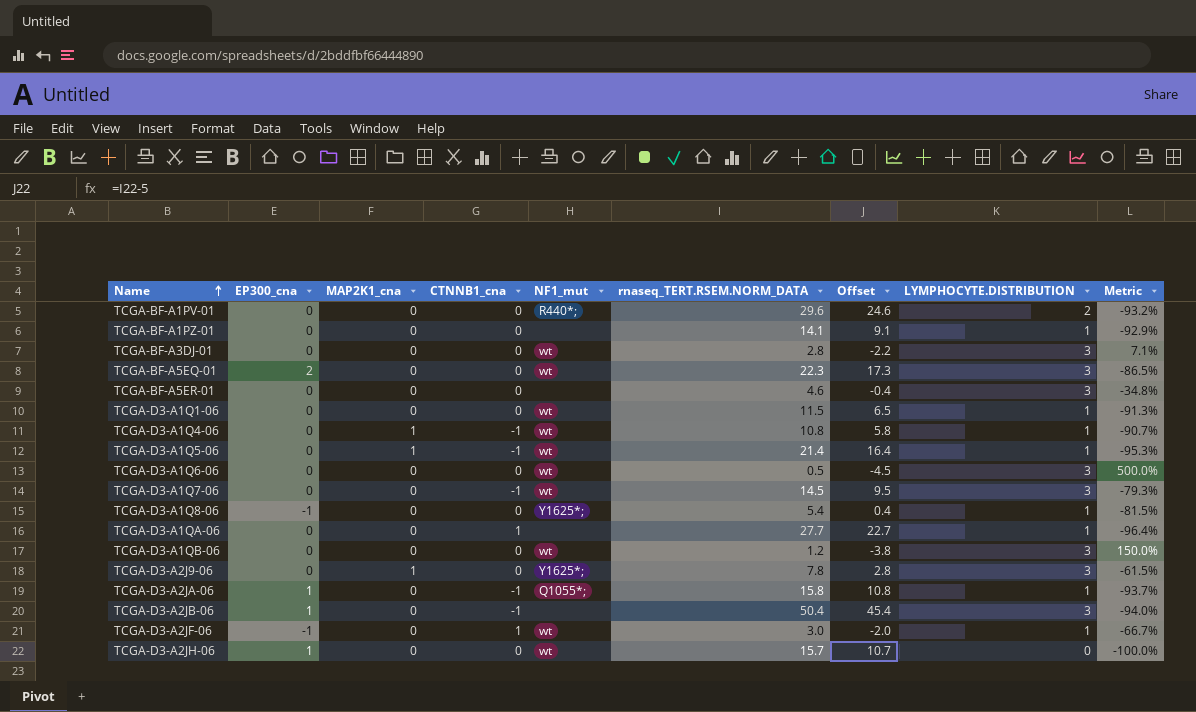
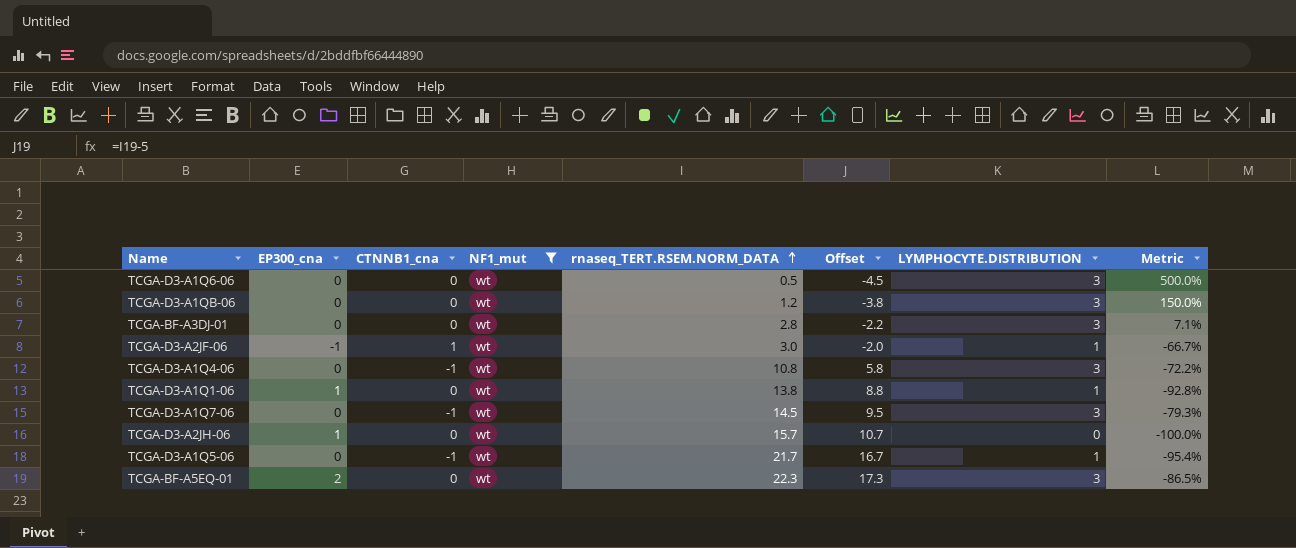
filter: none -> NF1_mut = wt
row order: Name ascending -> rnaseq_TERT.RSEM.NORM_DATA ascending
column MAP2K1_cna | position: 3 -> none
TCGA-D3-A1Q4-06 | LYMPHOCYTE.DISTRIBUTION: 1 -> 3
TCGA-D3-A1Q4-06 | Metric: -90.7% -> -72.2%
TCGA-D3-A1Q1-06 | EP300_cna: 0 -> 1
TCGA-D3-A1Q1-06 | rnaseq_TERT.RSEM.NORM_DATA: 11.5 -> 13.8
TCGA-D3-A1Q1-06 | Offset: 6.5 -> 8.8
TCGA-D3-A1Q1-06 | Metric: -91.3% -> -92.8%
TCGA-D3-A1Q5-06 | rnaseq_TERT.RSEM.NORM_DATA: 21.4 -> 21.7
TCGA-D3-A1Q5-06 | Offset: 16.4 -> 16.7
TCGA-D3-A1Q5-06 | Metric: -95.3% -> -95.4%

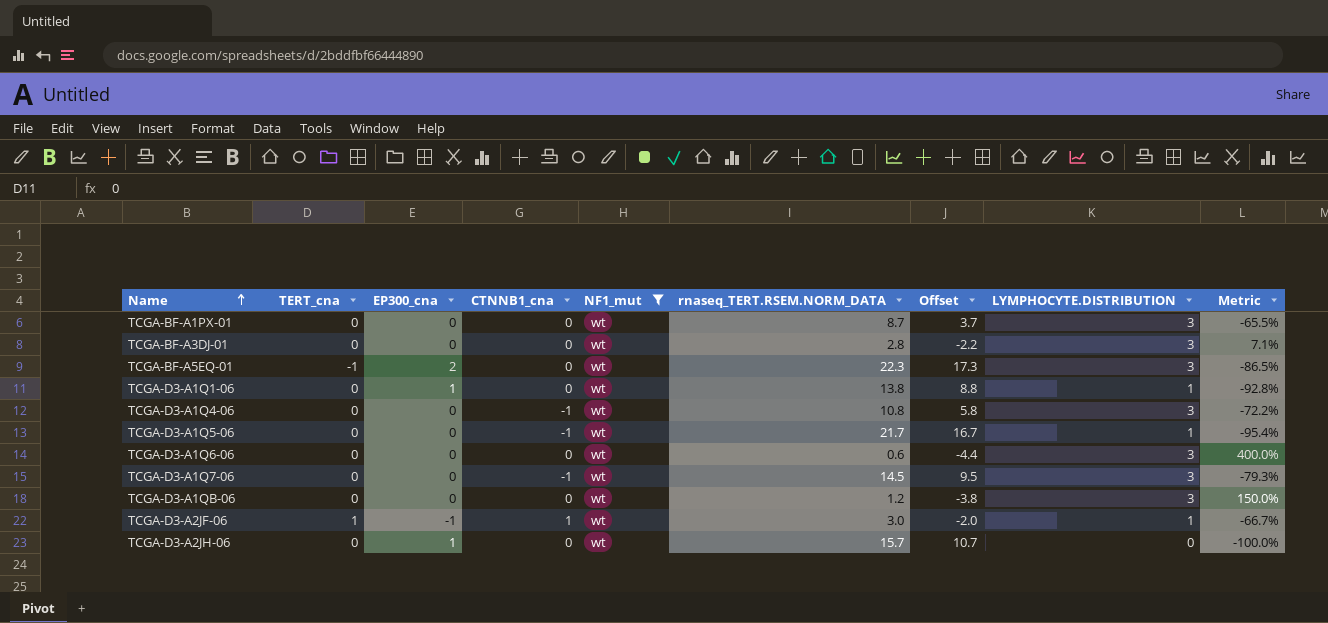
row order: rnaseq_TERT.RSEM.NORM_DATA ascending -> Name ascending
column TERT_cna | position: none -> 2
row TCGA-BF-A1PX-01: none -> 0 | 0 | 0 | wt | 8.7 | 3.7 | 3 | -65.5%
TCGA-D3-A1Q6-06 | rnaseq_TERT.RSEM.NORM_DATA: 0.5 -> 0.6
TCGA-D3-A1Q6-06 | Offset: -4.5 -> -4.4
TCGA-D3-A1Q6-06 | Metric: 500.0% -> 400.0%

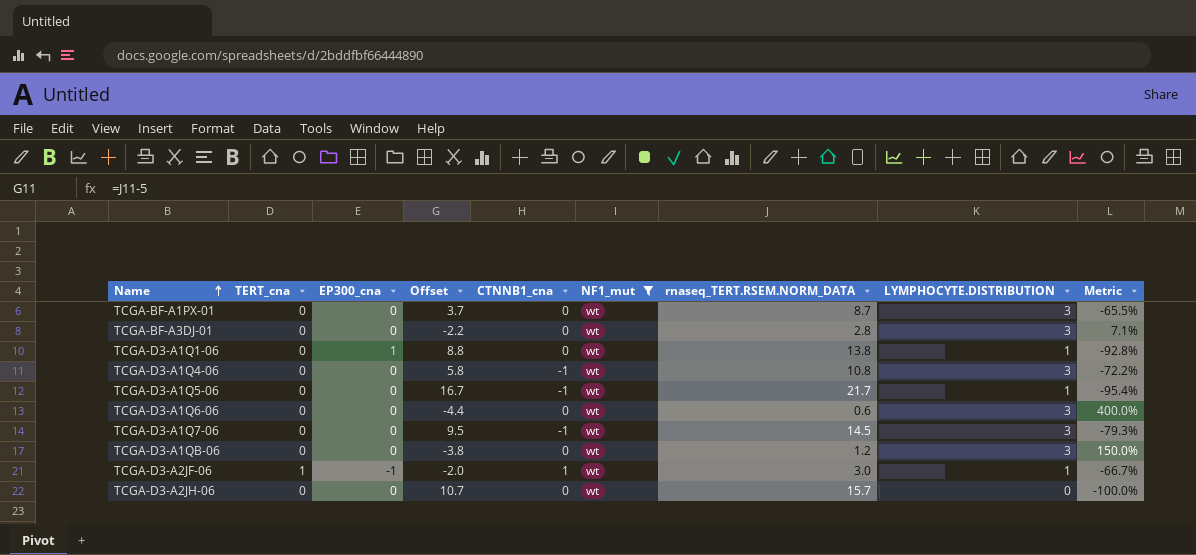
column Offset | position: 7 -> 4
row TCGA-BF-A5EQ-01: -1 | 2 | 0 | wt | 22.3 | 17.3 | 3 | -86.5% -> none
TCGA-D3-A2JH-06 | EP300_cna: 1 -> 0

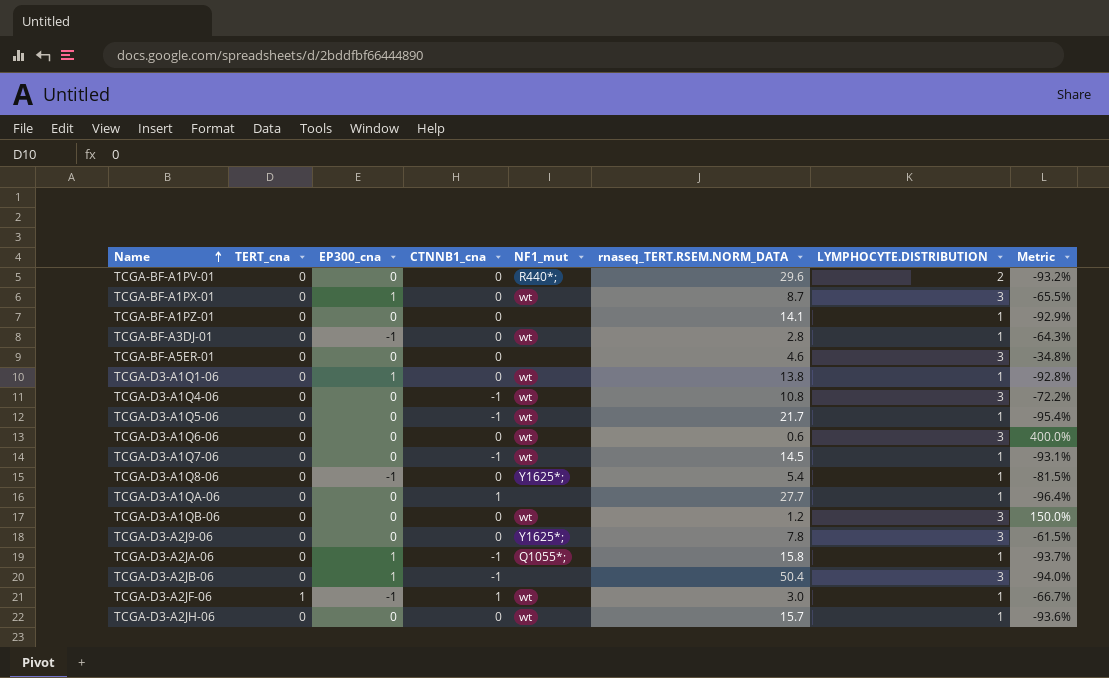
filter: NF1_mut = wt -> none
column Offset | formula: [rnaseq_TERT.RSEM.NORM_DATA] - 5 -> none
TCGA-BF-A1PX-01 | EP300_cna: 0 -> 1
TCGA-BF-A3DJ-01 | EP300_cna: 0 -> -1
TCGA-BF-A3DJ-01 | LYMPHOCYTE.DISTRIBUTION: 3 -> 1
TCGA-BF-A3DJ-01 | Metric: 7.1% -> -64.3%
TCGA-D3-A1Q7-06 | LYMPHOCYTE.DISTRIBUTION: 3 -> 1
TCGA-D3-A1Q7-06 | Metric: -79.3% -> -93.1%
TCGA-D3-A2JH-06 | LYMPHOCYTE.DISTRIBUTION: 0 -> 1
TCGA-D3-A2JH-06 | Metric: -100.0% -> -93.6%

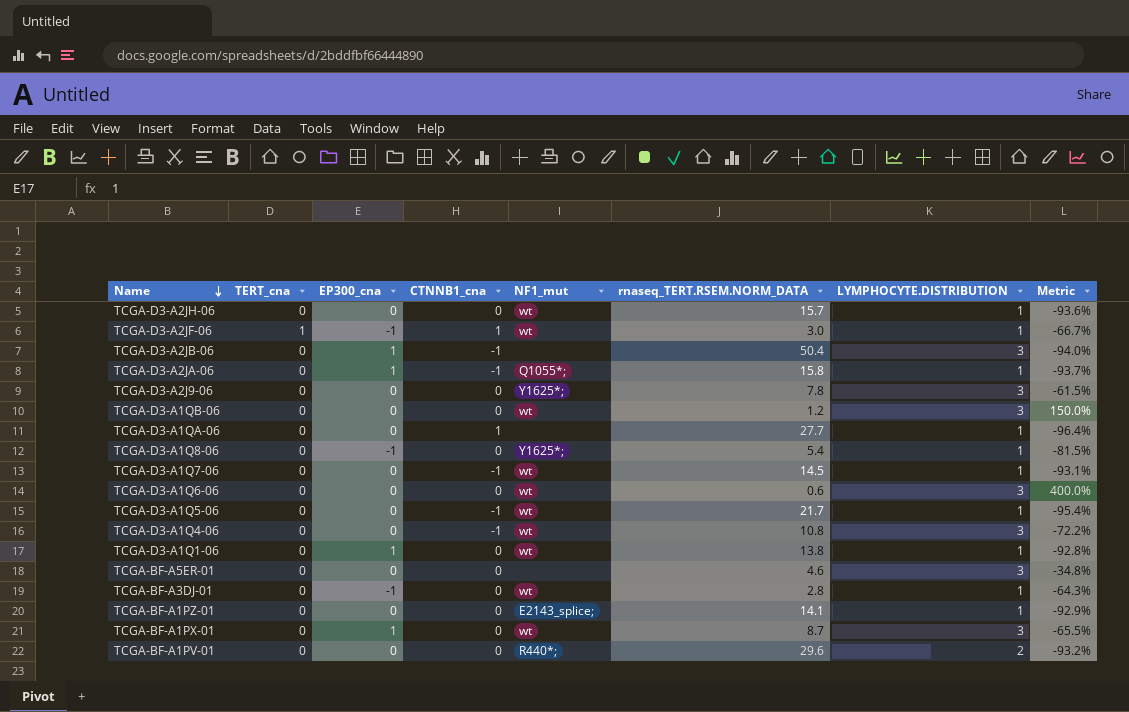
row order: Name ascending -> Name descending
TCGA-BF-A1PZ-01 | NF1_mut: none -> E2143_splice;

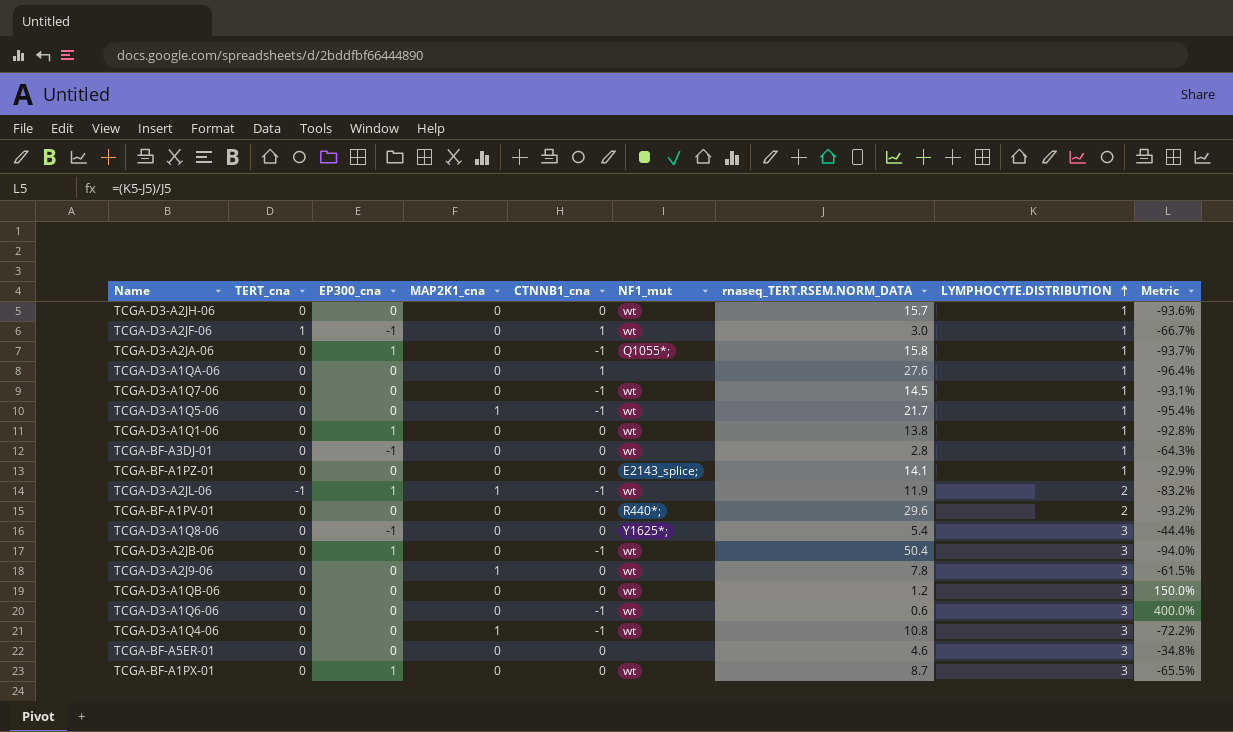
row order: Name descending -> LYMPHOCYTE.DISTRIBUTION ascending
column MAP2K1_cna | position: none -> 4
TCGA-D3-A1QA-06 | rnaseq_TERT.RSEM.NORM_DATA: 27.7 -> 27.6
row TCGA-D3-A2JL-06: none -> -1 | 1 | 1 | -1 | wt | 11.9 | 2 | -83.2%
TCGA-D3-A1Q8-06 | LYMPHOCYTE.DISTRIBUTION: 1 -> 3
TCGA-D3-A1Q8-06 | Metric: -81.5% -> -44.4%
TCGA-D3-A2JB-06 | NF1_mut: none -> wt
TCGA-D3-A2J9-06 | NF1_mut: Y1625*; -> wt
TCGA-D3-A1Q6-06 | CTNNB1_cna: 0 -> -1

